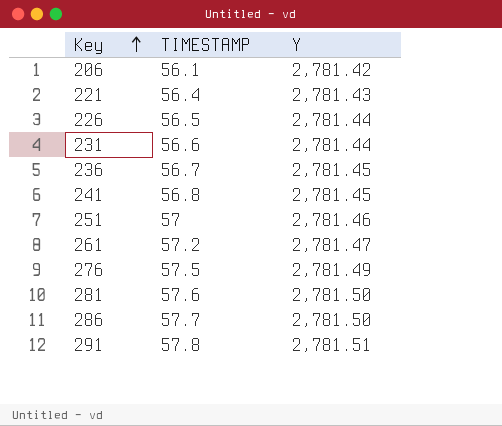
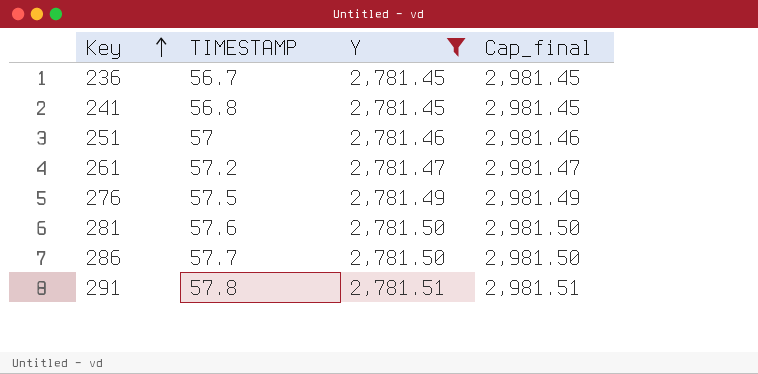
filter: none -> Y >= 2,781.45
column Cap_final | formula: none -> [Y] + 200

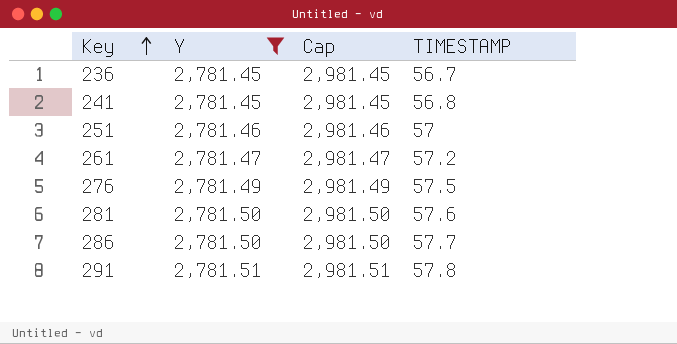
column name: Cap_final -> Cap
column TIMESTAMP | position: 2 -> 4

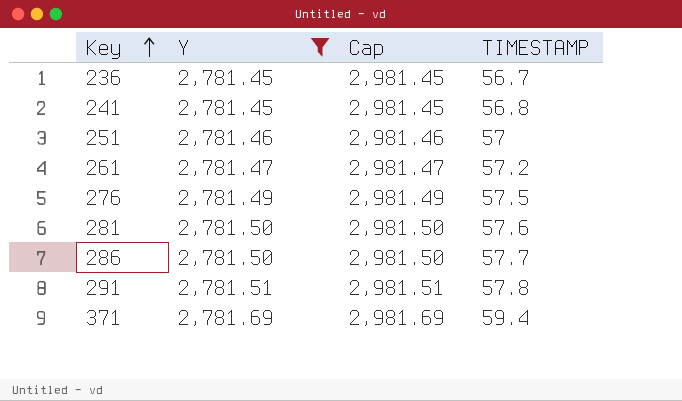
row 371: none -> 2,781.69 | 2,981.69 | 59.4

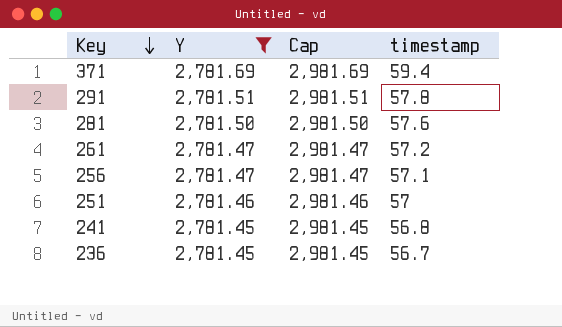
row order: Key ascending -> Key descending
column name: TIMESTAMP -> timestamp
row 276: 2,781.49 | 2,981.49 | 57.5 -> none
row 286: 2,781.50 | 2,981.50 | 57.7 -> none
row 256: none -> 2,781.47 | 2,981.47 | 57.1

